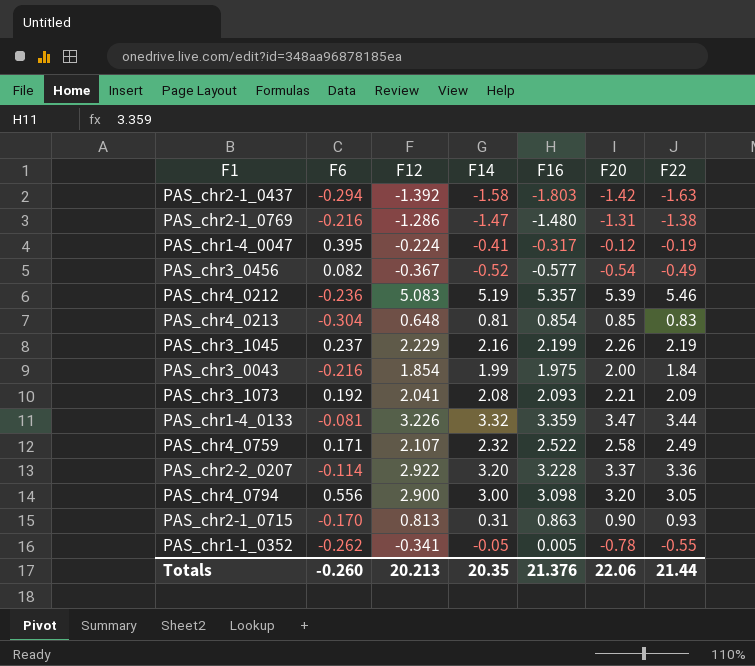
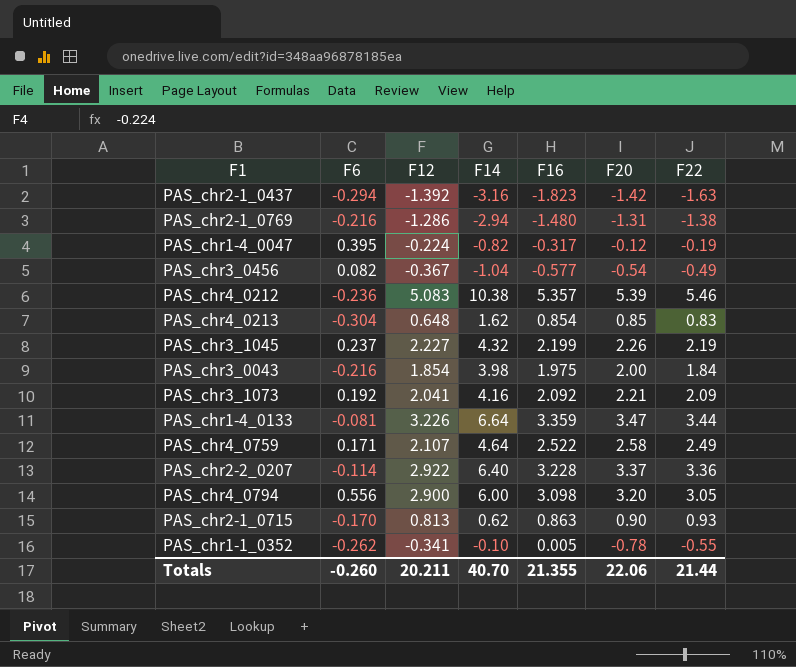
PAS_chr2-1_0437 | F14: -1.58 -> -3.16
PAS_chr2-1_0437 | F16: -1.803 -> -1.823
PAS_chr2-1_0769 | F14: -1.47 -> -2.94
PAS_chr1-4_0047 | F14: -0.41 -> -0.82
PAS_chr3_0456 | F14: -0.52 -> -1.04
PAS_chr4_0212 | F14: 5.19 -> 10.38
PAS_chr4_0213 | F14: 0.81 -> 1.62
PAS_chr3_1045 | F12: 2.229 -> 2.227
PAS_chr3_1045 | F14: 2.16 -> 4.32
PAS_chr3_0043 | F14: 1.99 -> 3.98
PAS_chr3_1073 | F14: 2.08 -> 4.16
PAS_chr3_1073 | F16: 2.093 -> 2.092
PAS_chr1-4_0133 | F14: 3.32 -> 6.64
PAS_chr4_0759 | F14: 2.32 -> 4.64
PAS_chr2-2_0207 | F14: 3.20 -> 6.40
PAS_chr4_0794 | F14: 3.00 -> 6.00
PAS_chr2-1_0715 | F14: 0.31 -> 0.62
PAS_chr1-1_0352 | F14: -0.05 -> -0.10
Totals | F12: 20.213 -> 20.211
Totals | F14: 20.35 -> 40.70
Totals | F16: 21.376 -> 21.355

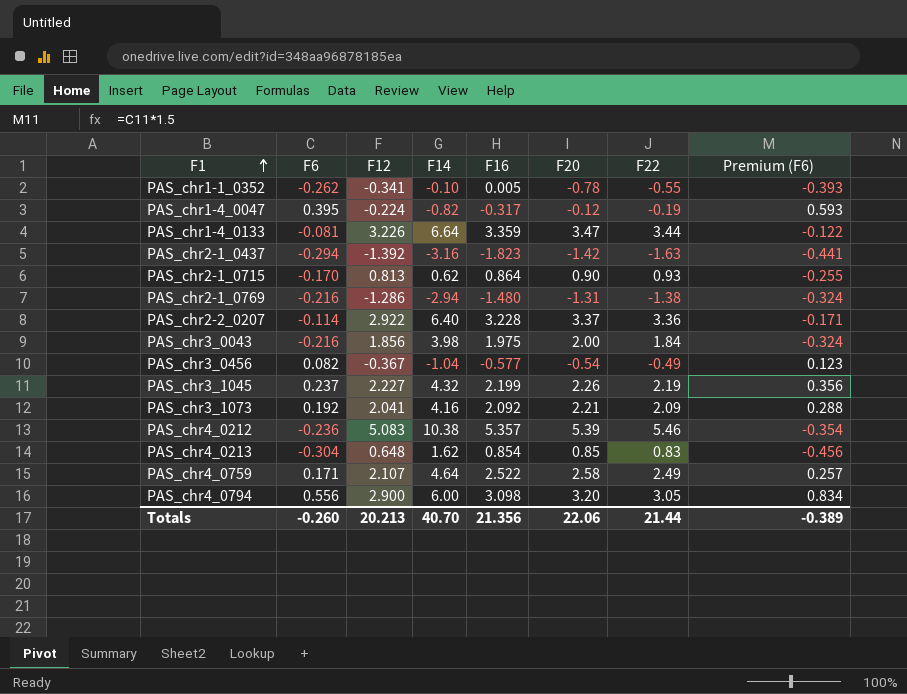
row order: none -> F1 ascending
column Premium (F6) | formula: none -> [F6] * 1.5
PAS_chr2-1_0715 | F16: 0.863 -> 0.864
PAS_chr3_0043 | F12: 1.854 -> 1.856
Totals | F12: 20.211 -> 20.213
Totals | F16: 21.355 -> 21.356

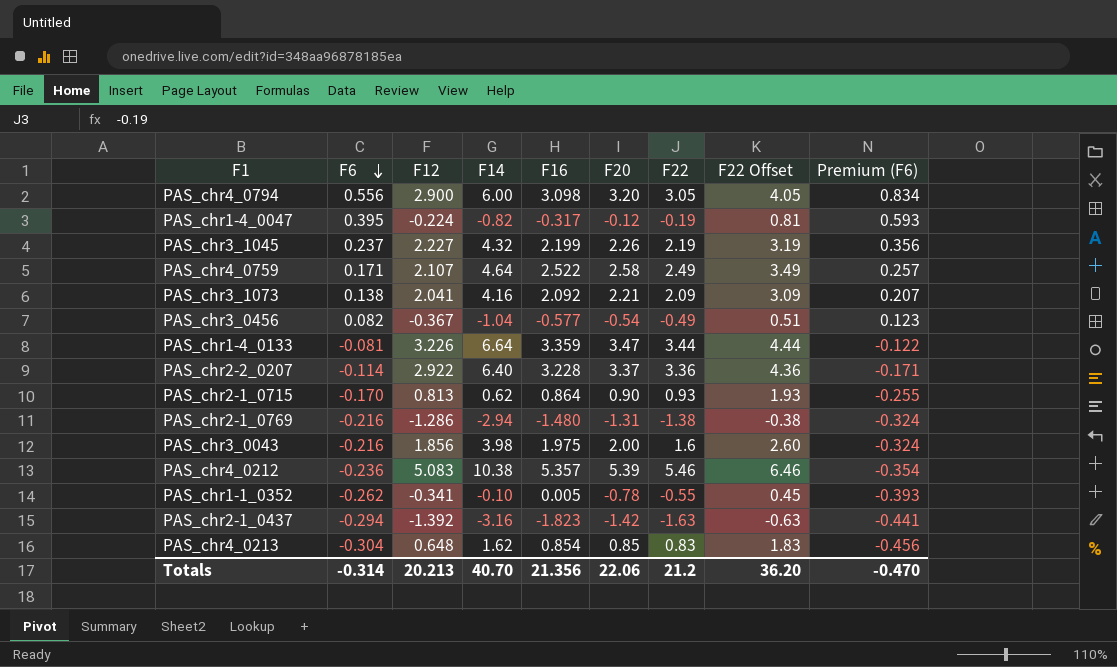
row order: F1 ascending -> F6 descending
column F22 Offset | formula: none -> [F22] + 1
PAS_chr3_1073 | F6: 0.192 -> 0.138
PAS_chr3_1073 | Premium (F6): 0.288 -> 0.207
PAS_chr3_0043 | F22: 1.84 -> 1.6
Totals | F6: -0.260 -> -0.314
Totals | F22: 21.44 -> 21.2
Totals | Premium (F6): -0.389 -> -0.470

